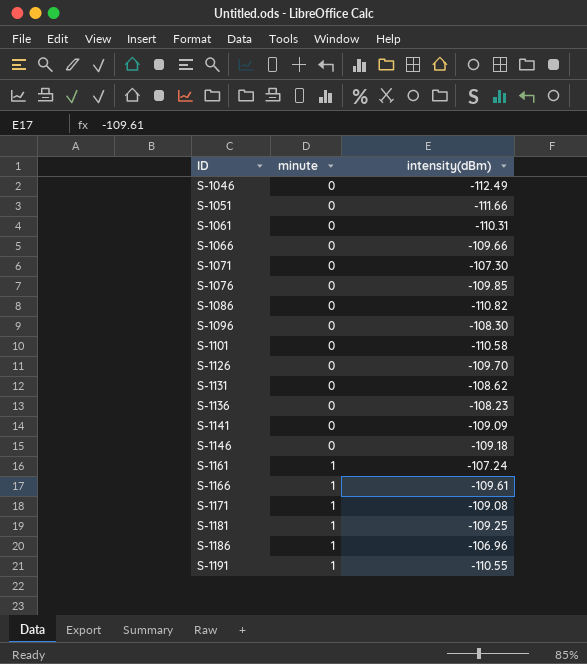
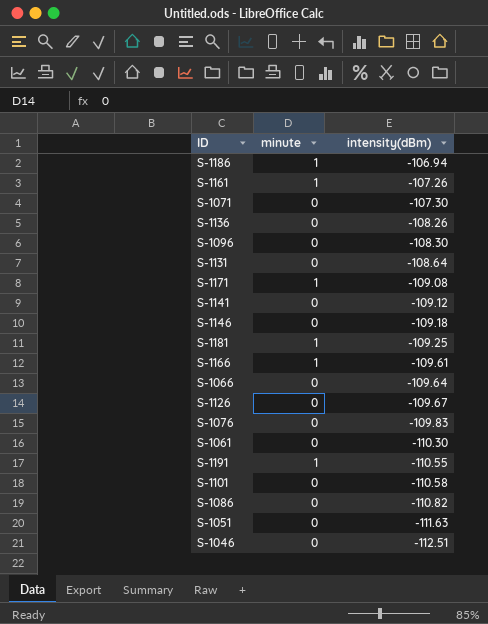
row order: ID ascending -> intensity(dBm) descending
S-1186 | intensity(dBm): -106.96 -> -106.94
S-1161 | intensity(dBm): -107.24 -> -107.26
S-1136 | intensity(dBm): -108.23 -> -108.26
S-1131 | intensity(dBm): -108.62 -> -108.64
S-1141 | intensity(dBm): -109.09 -> -109.12
S-1066 | intensity(dBm): -109.66 -> -109.64
S-1126 | intensity(dBm): -109.70 -> -109.67
S-1076 | intensity(dBm): -109.85 -> -109.83
S-1061 | intensity(dBm): -110.31 -> -110.30
S-1051 | intensity(dBm): -111.66 -> -111.63
S-1046 | intensity(dBm): -112.49 -> -112.51

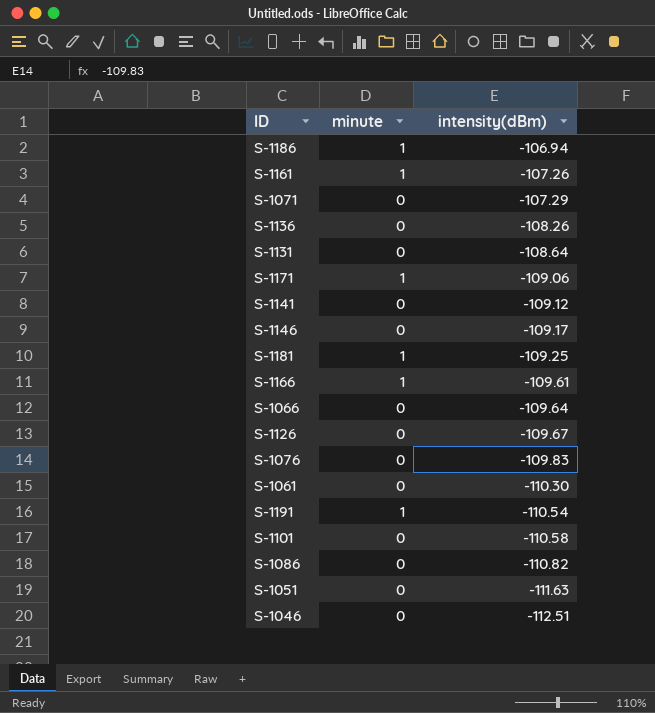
row S-1096: 0 | -108.30 -> none
S-1071 | intensity(dBm): -107.30 -> -107.29
S-1171 | intensity(dBm): -109.08 -> -109.06
S-1146 | intensity(dBm): -109.18 -> -109.17
S-1191 | intensity(dBm): -110.55 -> -110.54

